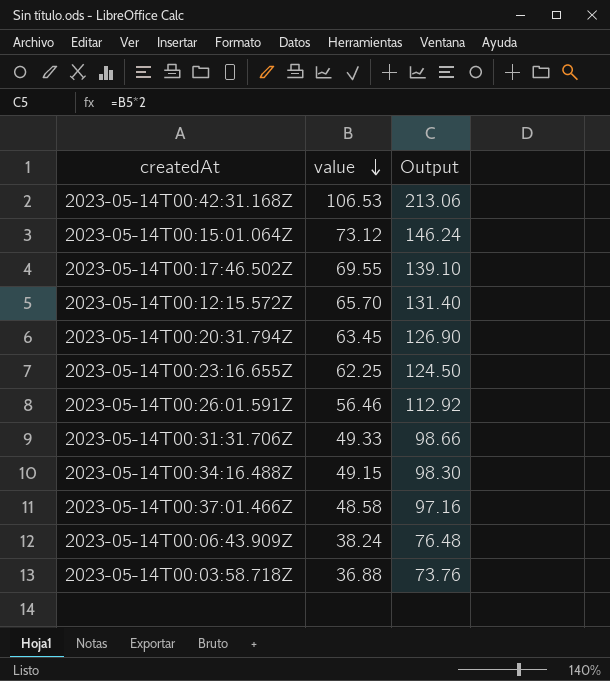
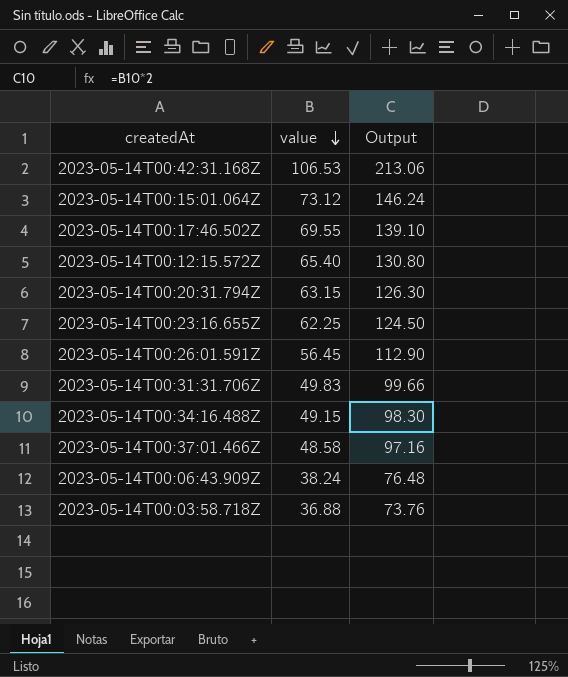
2023-05-14T00:12:15.572Z | value: 65.70 -> 65.40
2023-05-14T00:12:15.572Z | Output: 131.40 -> 130.80
2023-05-14T00:20:31.794Z | value: 63.45 -> 63.15
2023-05-14T00:20:31.794Z | Output: 126.90 -> 126.30
2023-05-14T00:26:01.591Z | value: 56.46 -> 56.45
2023-05-14T00:26:01.591Z | Output: 112.92 -> 112.90
2023-05-14T00:31:31.706Z | value: 49.33 -> 49.83
2023-05-14T00:31:31.706Z | Output: 98.66 -> 99.66

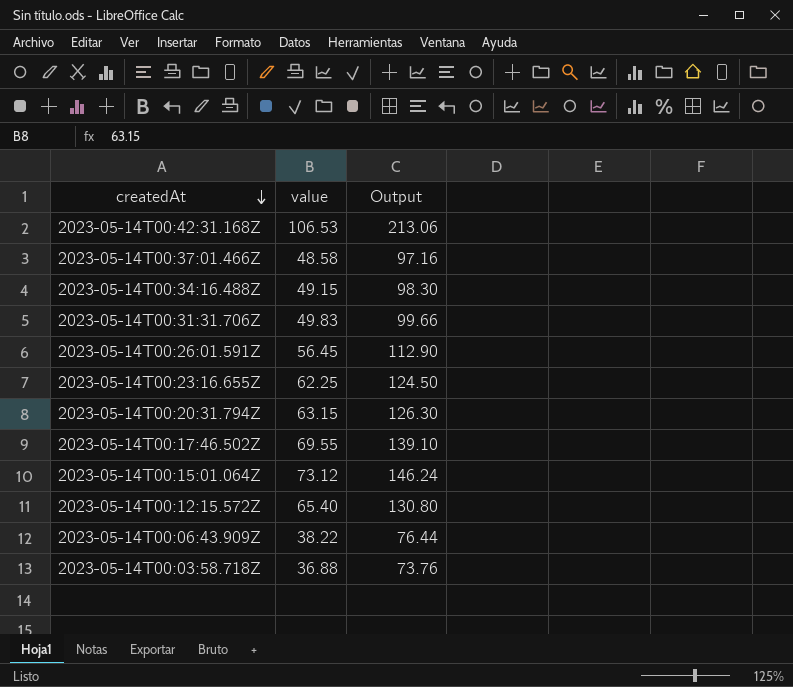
row order: value descending -> createdAt descending
2023-05-14T00:06:43.909Z | value: 38.24 -> 38.22
2023-05-14T00:06:43.909Z | Output: 76.48 -> 76.44

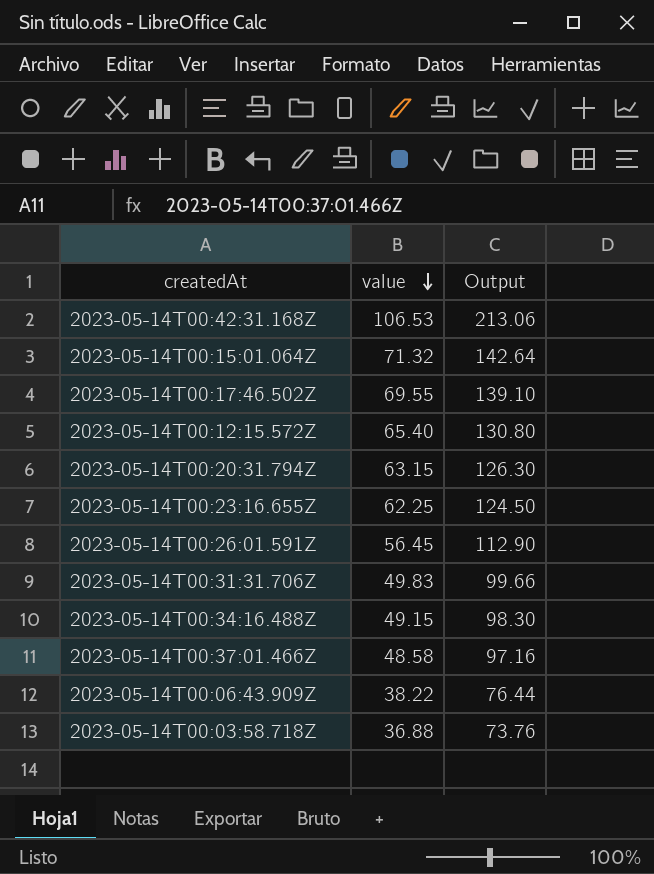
row order: createdAt descending -> value descending
2023-05-14T00:15:01.064Z | value: 73.12 -> 71.32
2023-05-14T00:15:01.064Z | Output: 146.24 -> 142.64

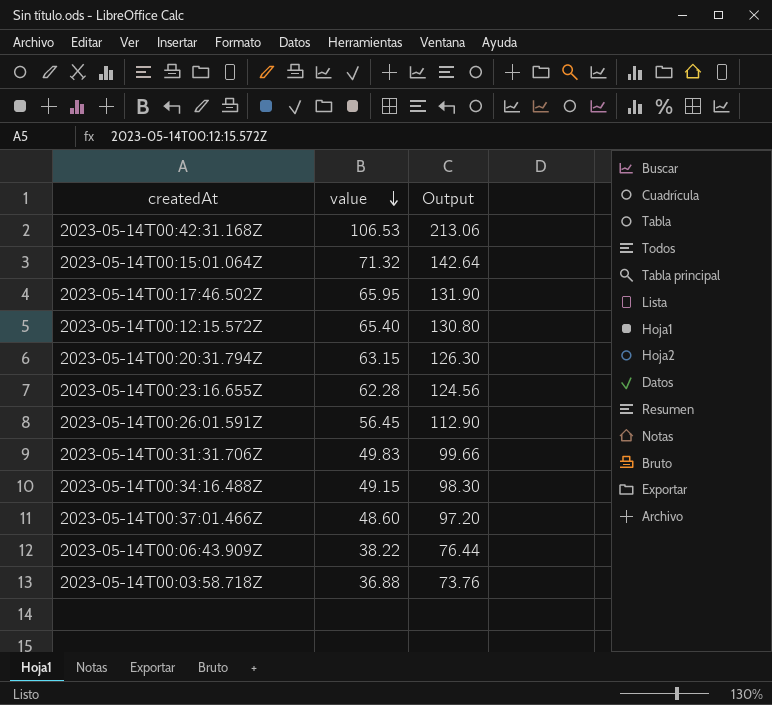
2023-05-14T00:17:46.502Z | value: 69.55 -> 65.95
2023-05-14T00:17:46.502Z | Output: 139.10 -> 131.90
2023-05-14T00:23:16.655Z | value: 62.25 -> 62.28
2023-05-14T00:23:16.655Z | Output: 124.50 -> 124.56
2023-05-14T00:37:01.466Z | value: 48.58 -> 48.60
2023-05-14T00:37:01.466Z | Output: 97.16 -> 97.20

